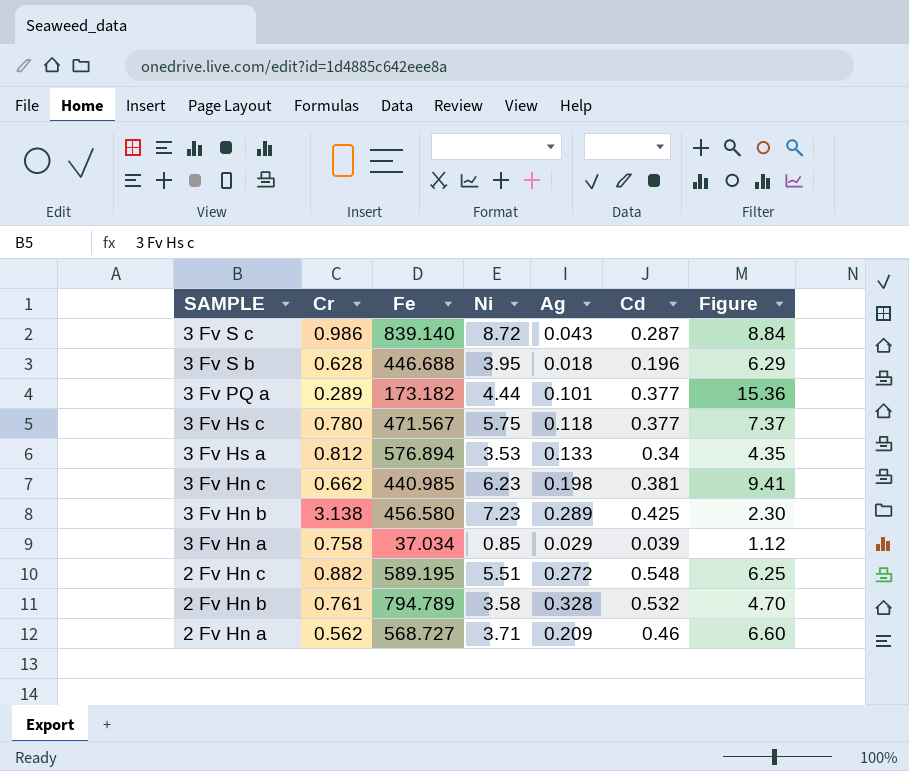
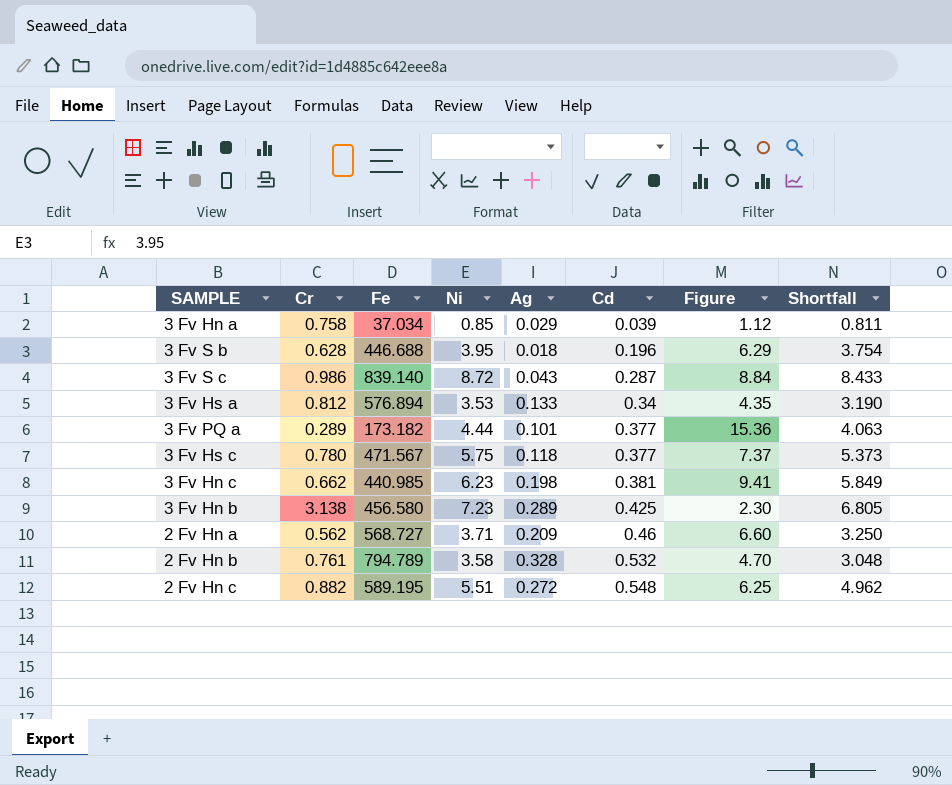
row order: SAMPLE descending -> Cd ascending
column Shortfall | formula: none -> [Ni] - [Cd]

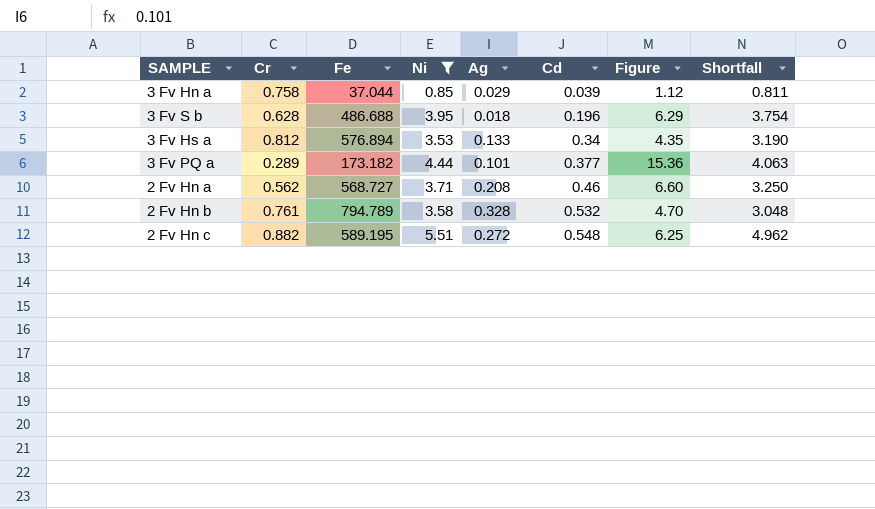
filter: none -> Ni <= 5.51
3 Fv Hn a | Fe: 37.034 -> 37.044
3 Fv S b | Fe: 446.688 -> 486.688
2 Fv Hn a | Ag: 0.209 -> 0.208

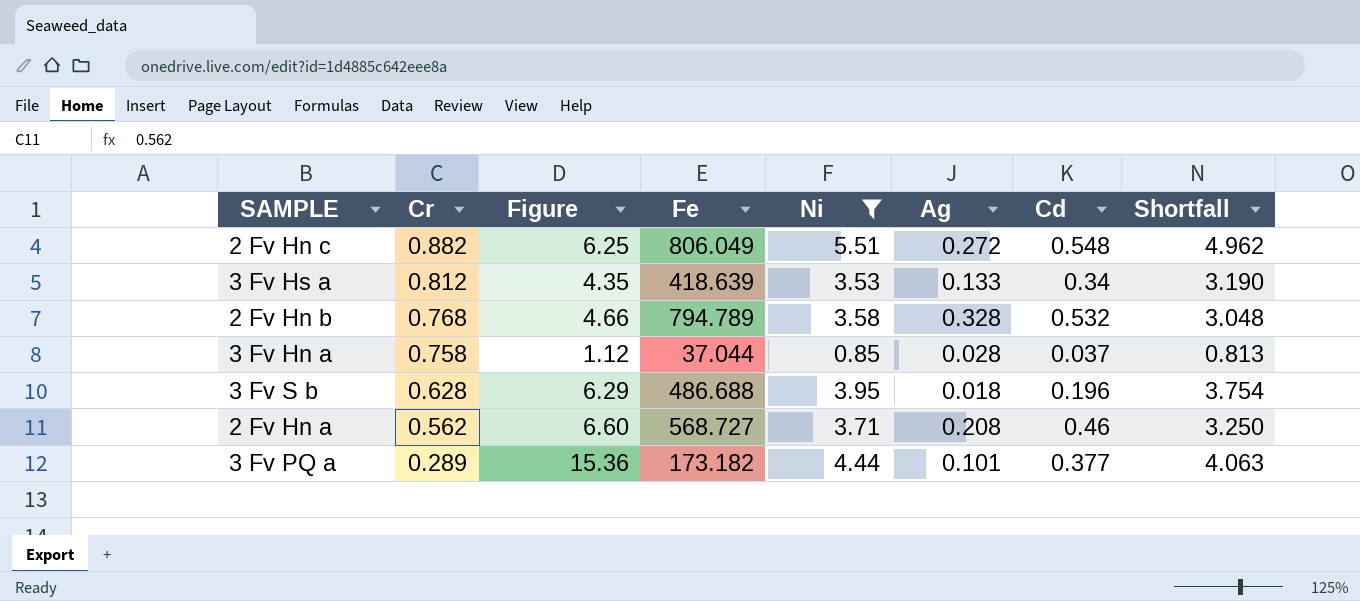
row order: Cd ascending -> Cr descending
column Figure | position: 7 -> 3
2 Fv Hn c | Fe: 589.195 -> 806.049
3 Fv Hs a | Fe: 576.894 -> 418.639
2 Fv Hn b | Cr: 0.761 -> 0.768
2 Fv Hn b | Figure: 4.70 -> 4.66
3 Fv Hn a | Ag: 0.029 -> 0.028
3 Fv Hn a | Cd: 0.039 -> 0.037
3 Fv Hn a | Shortfall: 0.811 -> 0.813

